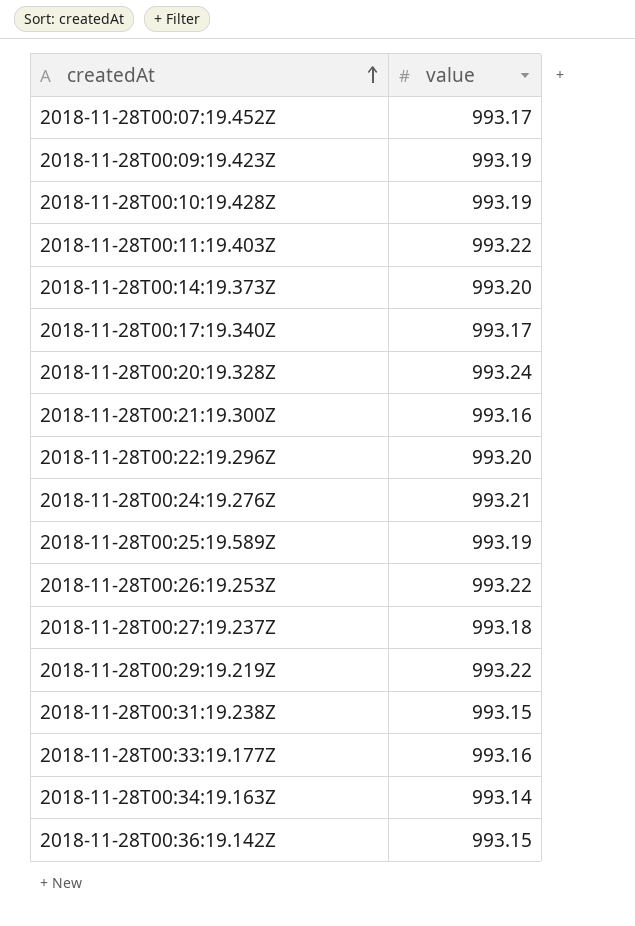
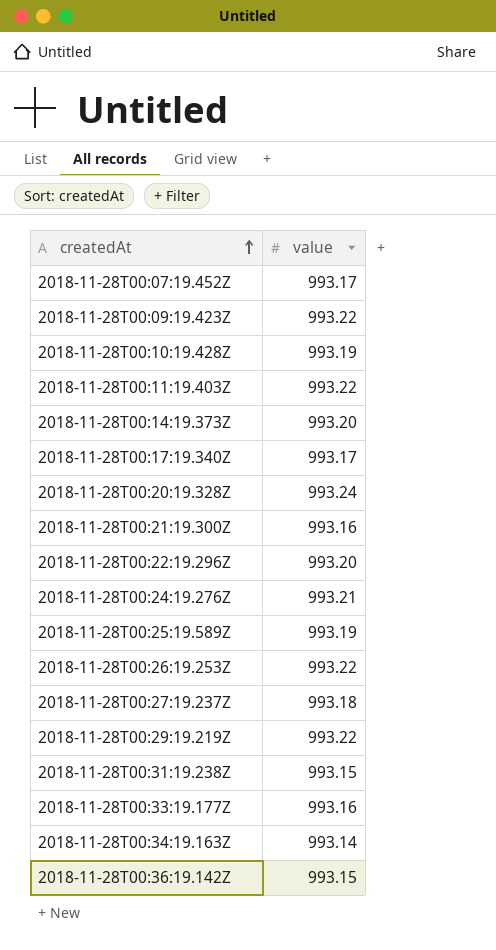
2018-11-28T00:09:19.423Z | value: 993.19 -> 993.22

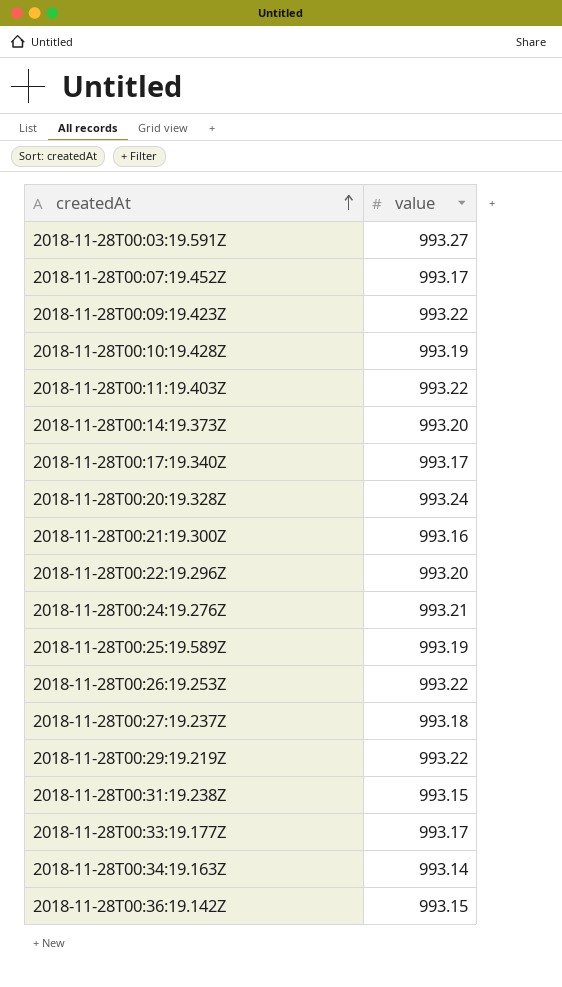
row 2018-11-28T00:03:19.591Z: none -> 993.27
2018-11-28T00:33:19.177Z | value: 993.16 -> 993.17

